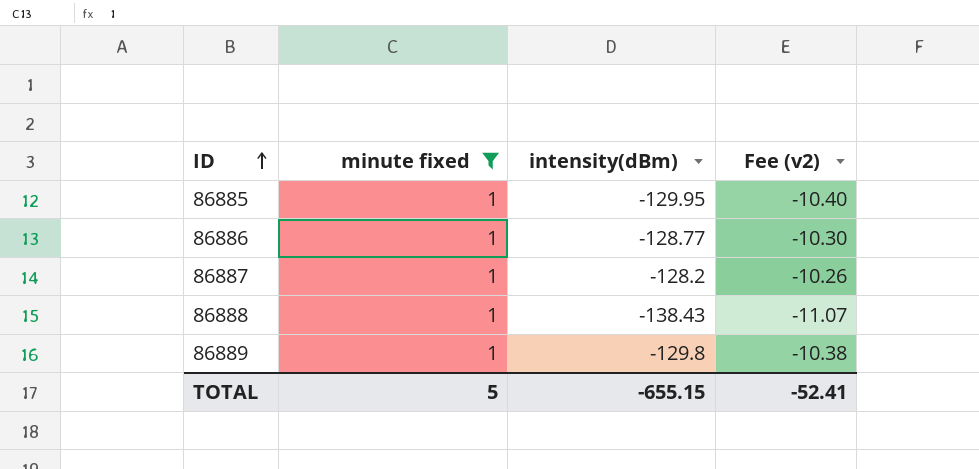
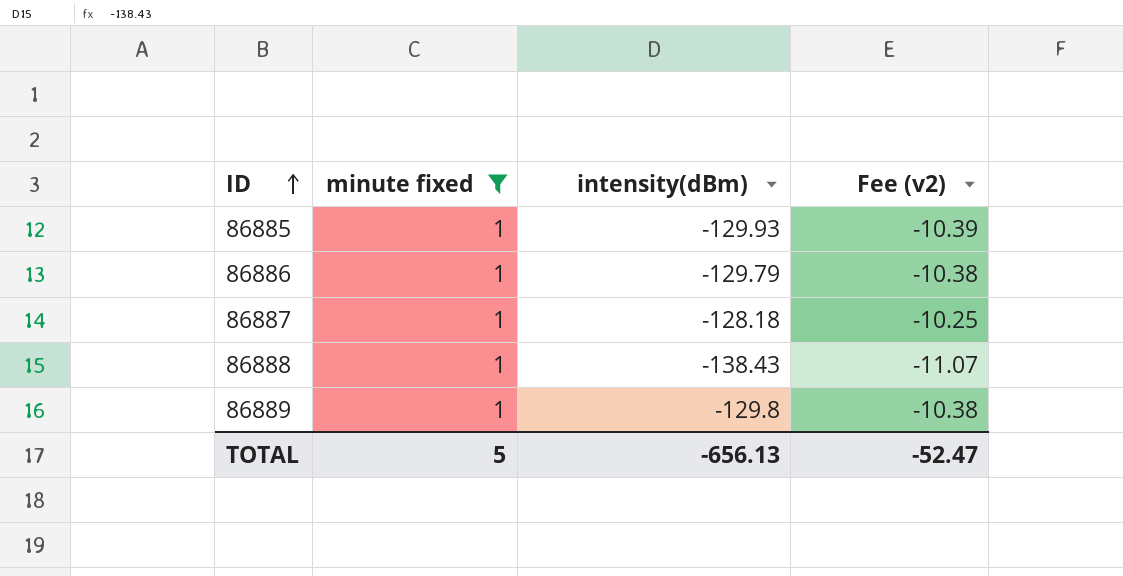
86885 | intensity(dBm): -129.95 -> -129.93
86885 | Fee (v2): -10.40 -> -10.39
86886 | intensity(dBm): -128.77 -> -129.79
86886 | Fee (v2): -10.30 -> -10.38
86887 | intensity(dBm): -128.2 -> -128.18
86887 | Fee (v2): -10.26 -> -10.25
TOTAL | intensity(dBm): -655.15 -> -656.13
TOTAL | Fee (v2): -52.41 -> -52.47

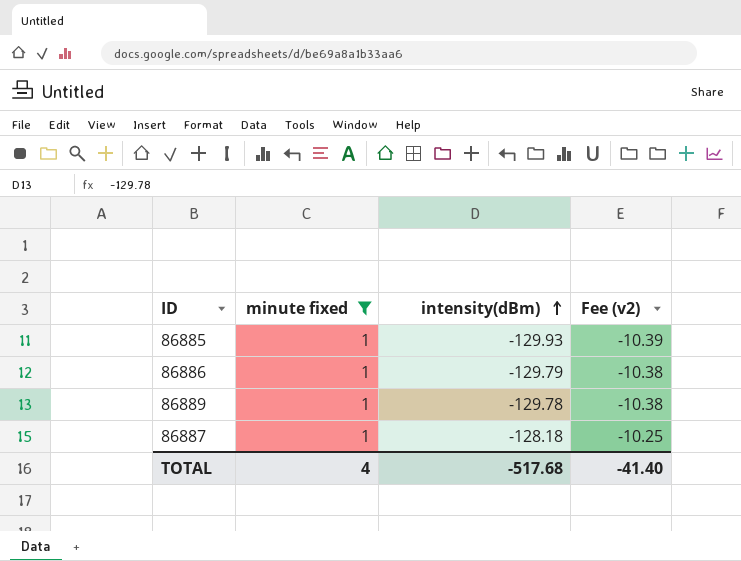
row order: ID ascending -> intensity(dBm) ascending
row 86888: 1 | -138.43 | -11.07 -> none
86889 | intensity(dBm): -129.8 -> -129.78
TOTAL | minute fixed: 5 -> 4
TOTAL | intensity(dBm): -656.13 -> -517.68
TOTAL | Fee (v2): -52.47 -> -41.40

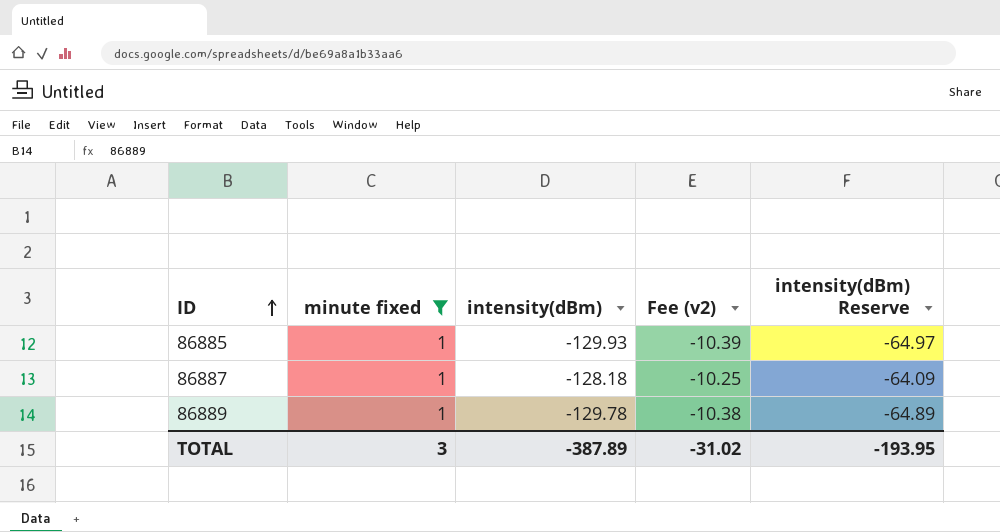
row order: intensity(dBm) ascending -> ID ascending
column intensity(dBm) Reserve | formula: none -> [intensity(dBm)] * 0.5
row 86886: 1 | -129.79 | -10.38 -> none
TOTAL | minute fixed: 4 -> 3
TOTAL | intensity(dBm): -517.68 -> -387.89
TOTAL | Fee (v2): -41.40 -> -31.02

